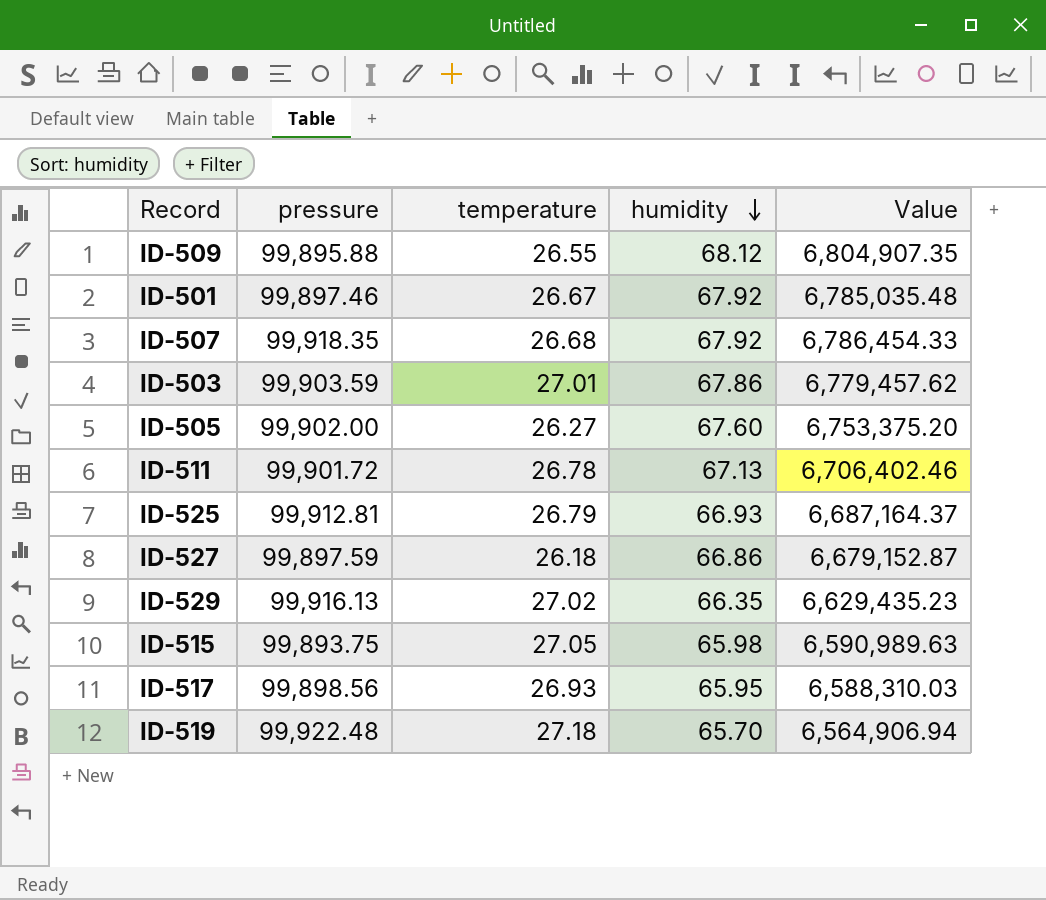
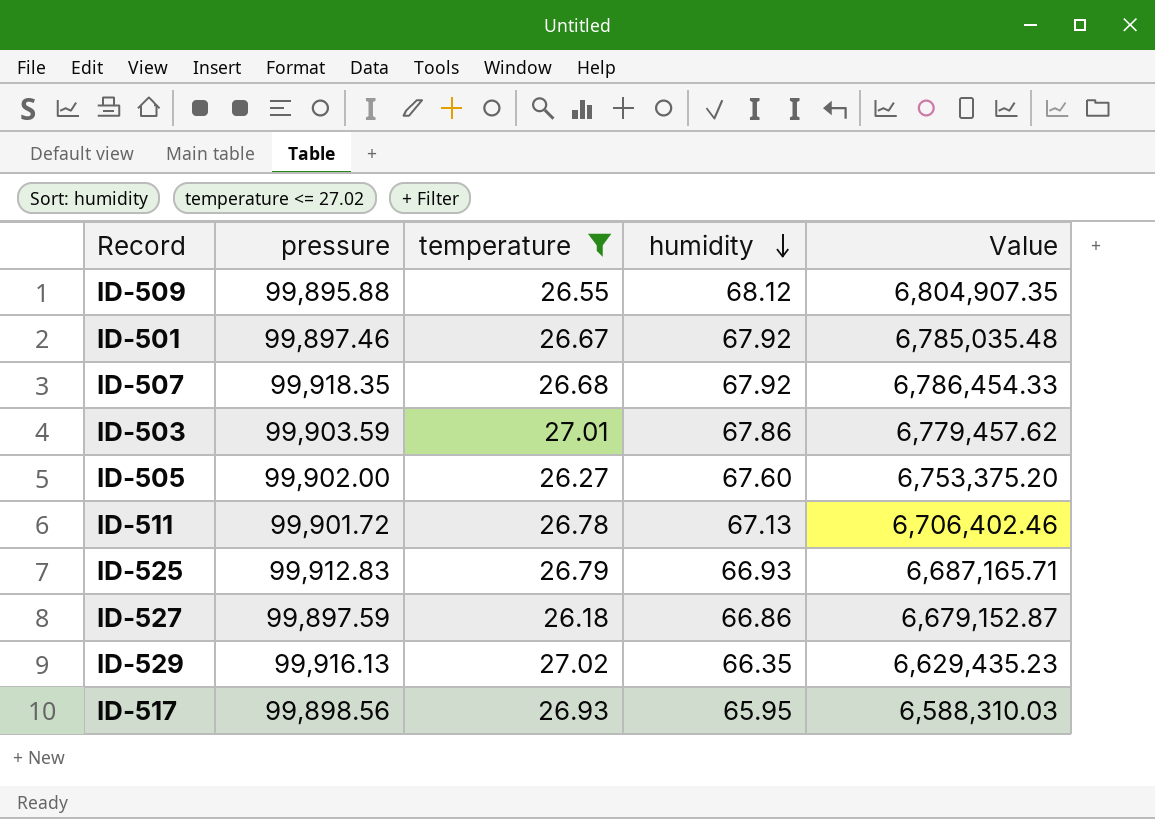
filter: none -> temperature <= 27.02
ID-525 | pressure: 99,912.81 -> 99,912.83
ID-525 | Value: 6,687,164.37 -> 6,687,165.71

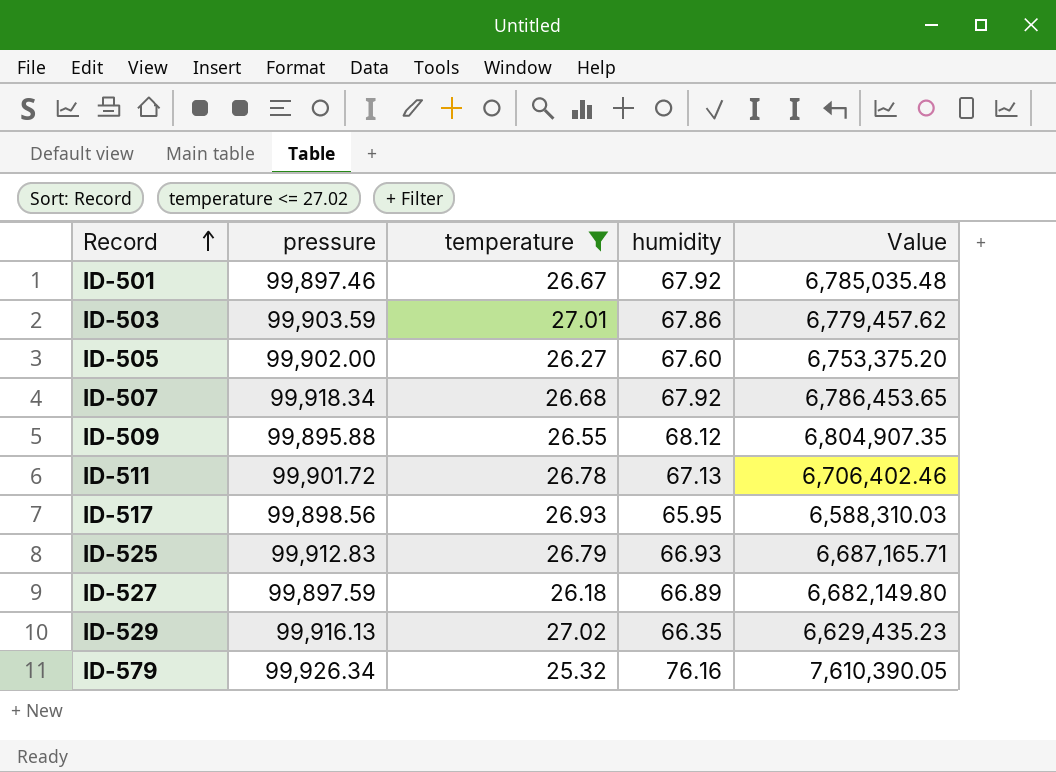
row order: humidity descending -> Record ascending
ID-507 | pressure: 99,918.35 -> 99,918.34
ID-507 | Value: 6,786,454.33 -> 6,786,453.65
ID-527 | humidity: 66.86 -> 66.89
ID-527 | Value: 6,679,152.87 -> 6,682,149.80
row ID-579: none -> 99,926.34 | 25.32 | 76.16 | 7,610,390.05

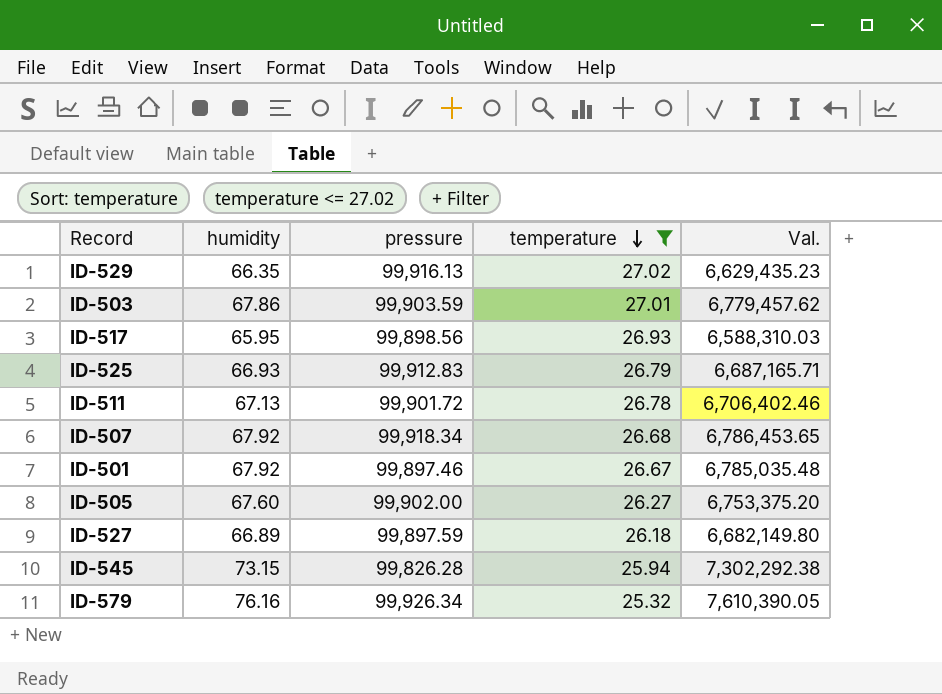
row order: Record ascending -> temperature descending
column humidity | position: 4 -> 2
column name: Value -> Val.
row ID-509: 99,895.88 | 26.55 | 68.12 | 6,804,907.35 -> none
row ID-545: none -> 73.15 | 99,826.28 | 25.94 | 7,302,292.38

